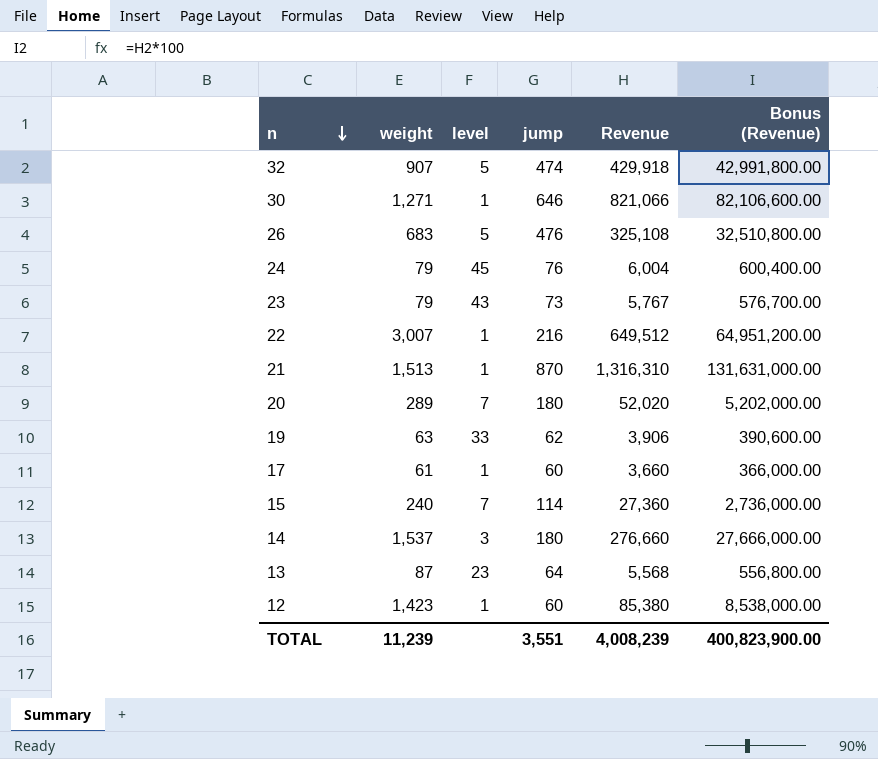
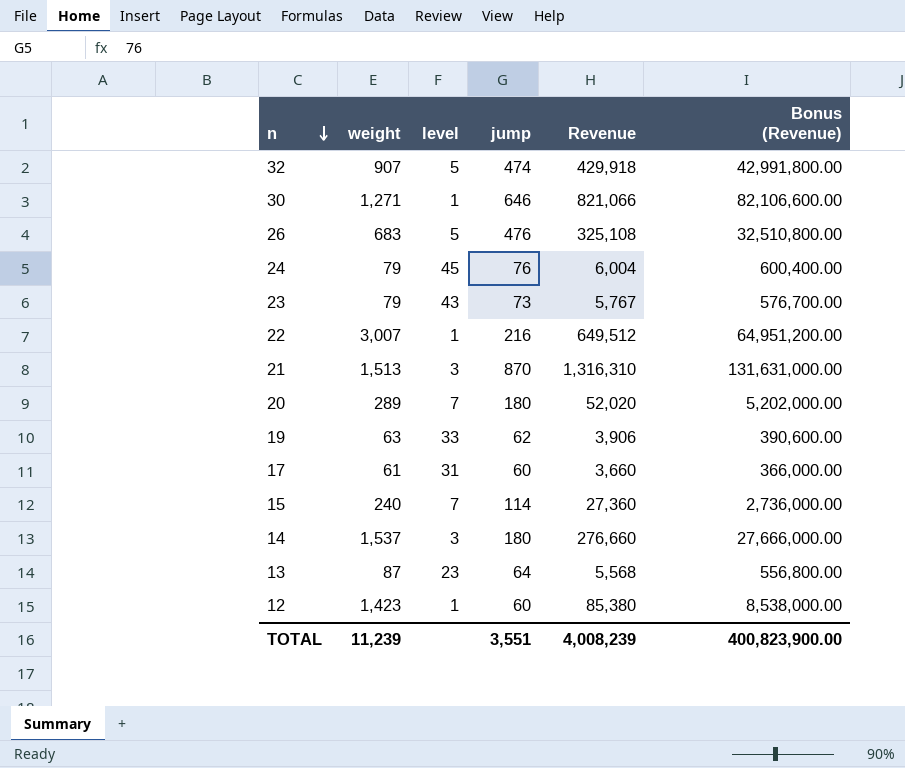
21 | level: 1 -> 3
17 | level: 1 -> 31

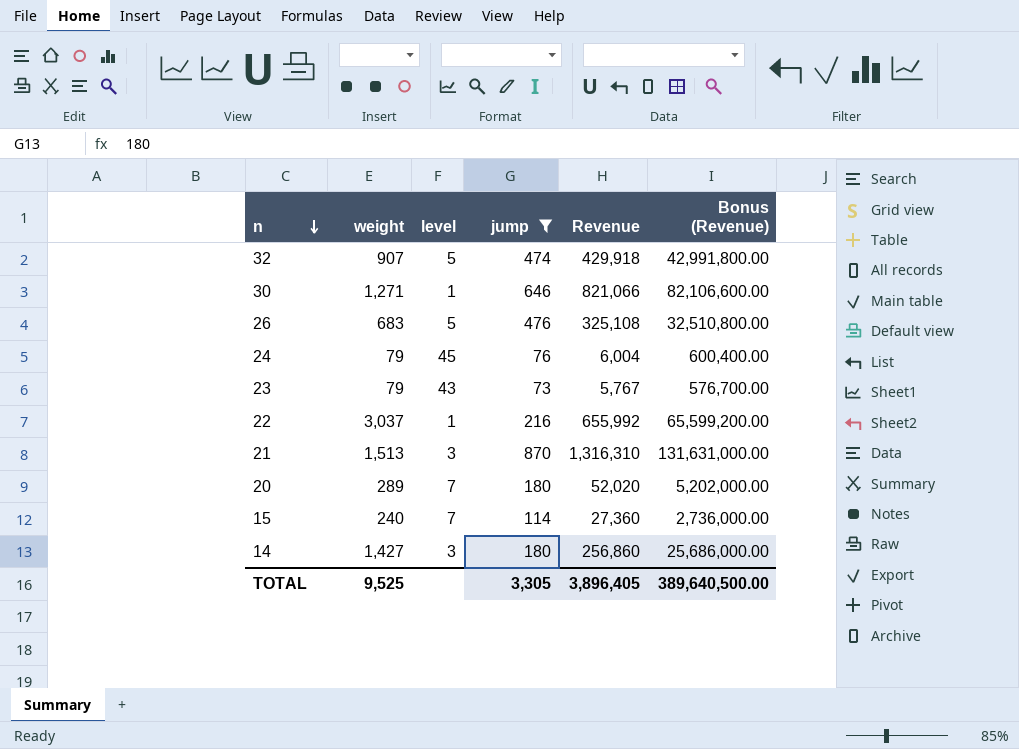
filter: none -> jump >= 73
22 | weight: 3,007 -> 3,037
22 | Revenue: 649,512 -> 655,992
22 | Bonus (Revenue): 64,951,200.00 -> 65,599,200.00
14 | weight: 1,537 -> 1,427
14 | Revenue: 276,660 -> 256,860
14 | Bonus (Revenue): 27,666,000.00 -> 25,686,000.00
TOTAL | weight: 11,239 -> 9,525
TOTAL | jump: 3,551 -> 3,305
TOTAL | Revenue: 4,008,239 -> 3,896,405
TOTAL | Bonus (Revenue): 400,823,900.00 -> 389,640,500.00

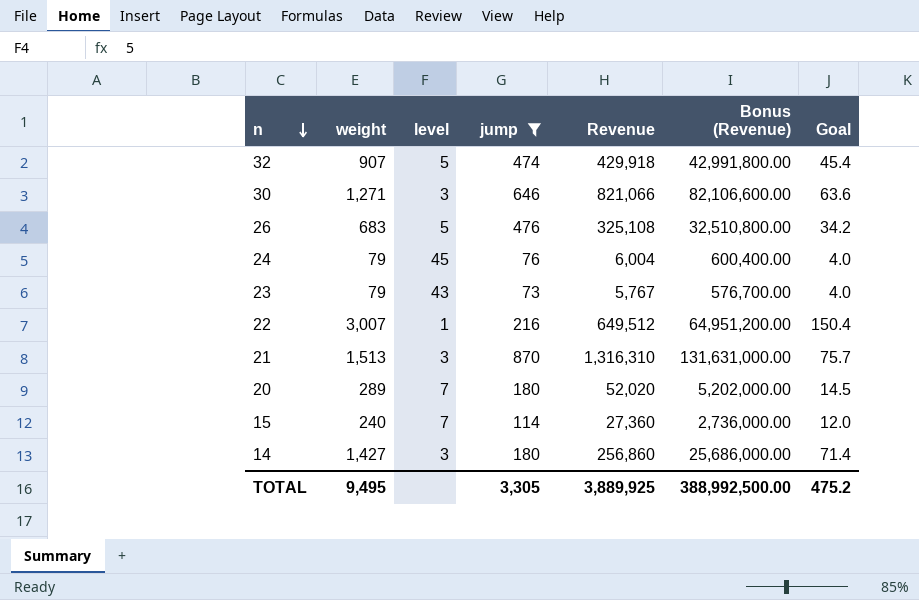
column Goal | formula: none -> [weight] * 0.05
30 | level: 1 -> 3
22 | weight: 3,037 -> 3,007
22 | Revenue: 655,992 -> 649,512
22 | Bonus (Revenue): 65,599,200.00 -> 64,951,200.00
TOTAL | weight: 9,525 -> 9,495
TOTAL | Revenue: 3,896,405 -> 3,889,925
TOTAL | Bonus (Revenue): 389,640,500.00 -> 388,992,500.00

